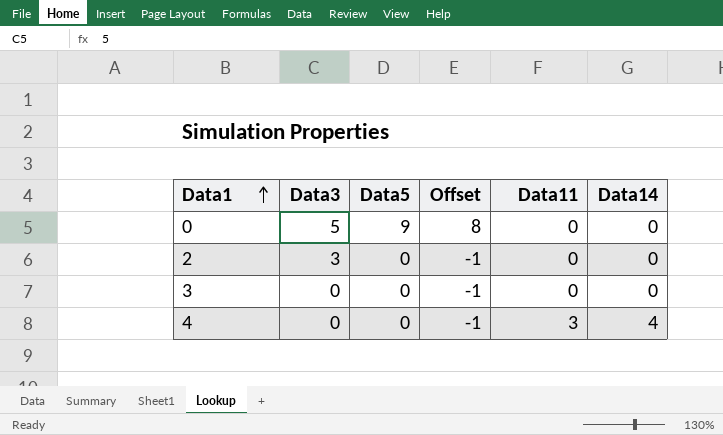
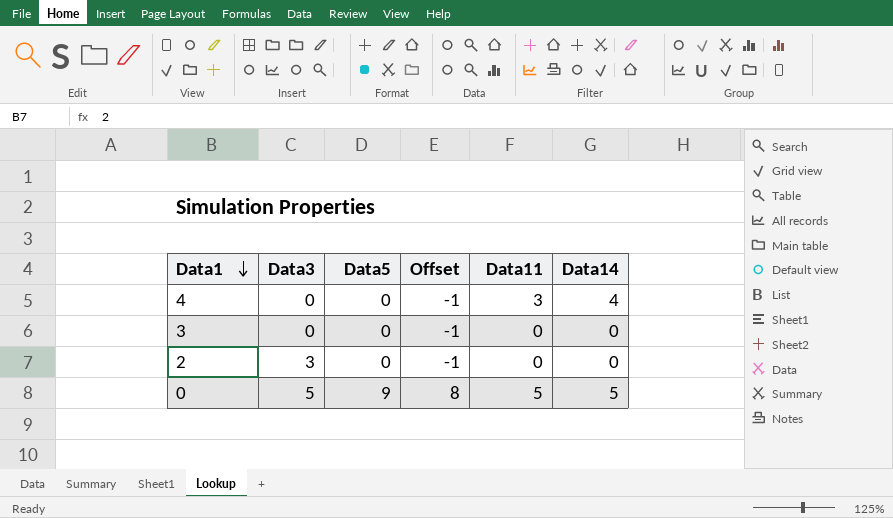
row order: Data1 ascending -> Data1 descending
0 | Data11: 0 -> 5
0 | Data14: 0 -> 5

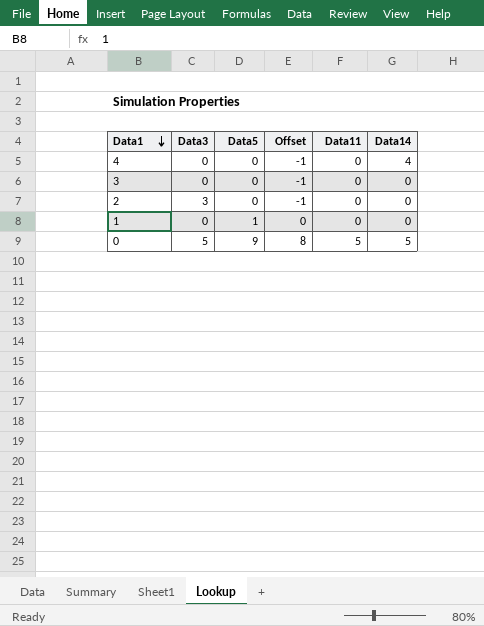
4 | Data11: 3 -> 0
row 1: none -> 0 | 1 | 0 | 0 | 0

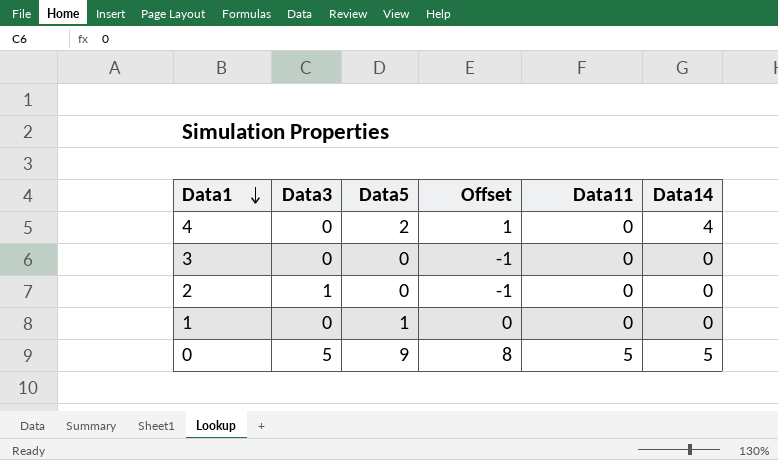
4 | Data5: 0 -> 2
4 | Offset: -1 -> 1
2 | Data3: 3 -> 1

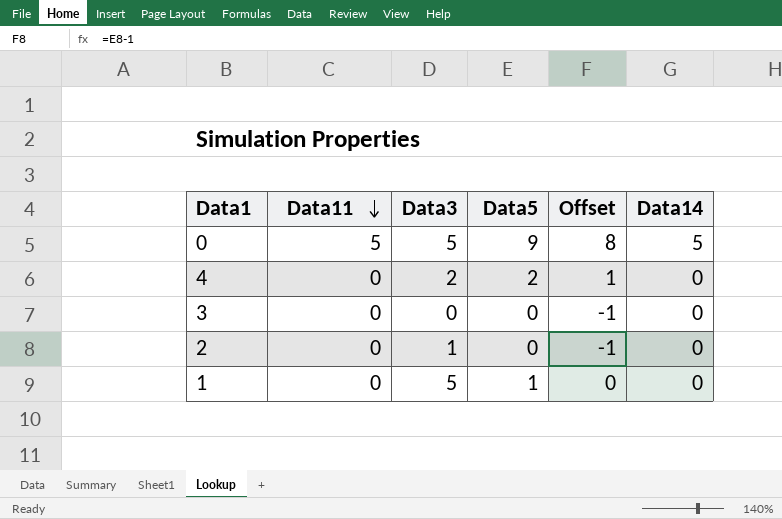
row order: Data1 descending -> Data11 descending
column Data11 | position: 5 -> 2
4 | Data3: 0 -> 2
4 | Data14: 4 -> 0
1 | Data3: 0 -> 5

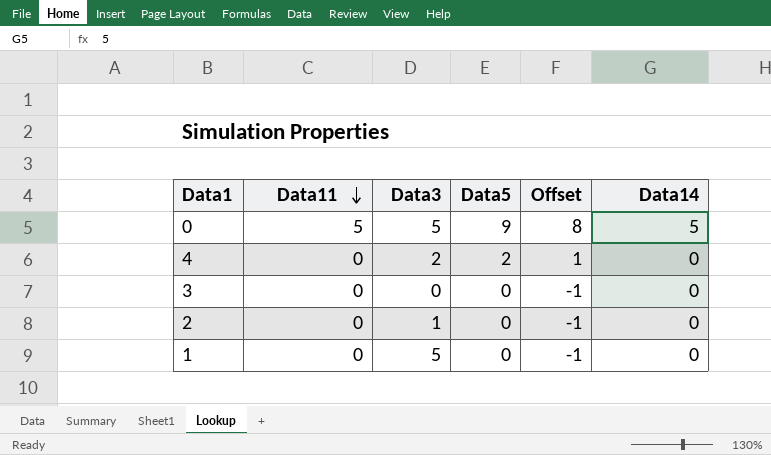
1 | Data5: 1 -> 0
1 | Offset: 0 -> -1

